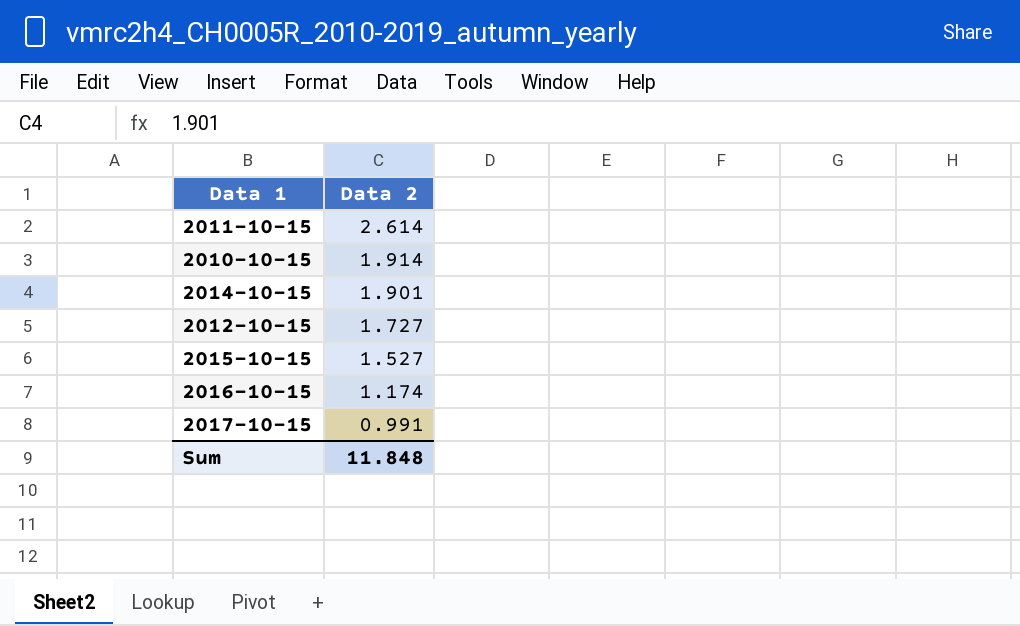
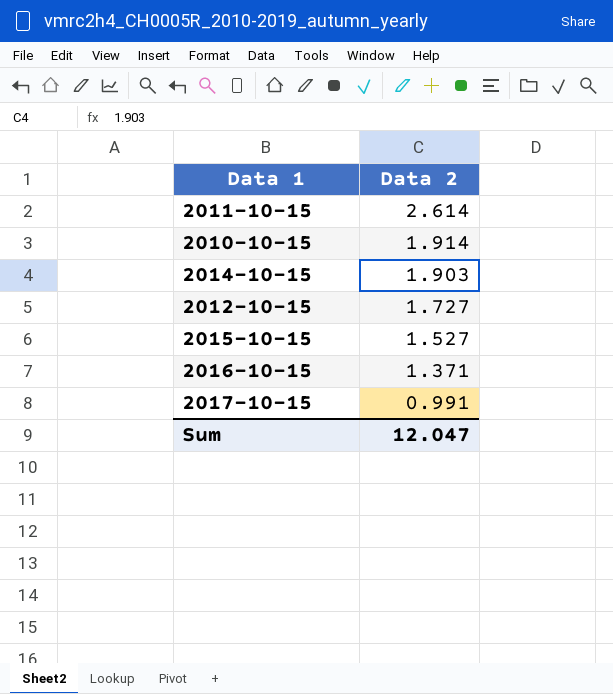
2014-10-15 | Data 2: 1.901 -> 1.903
2016-10-15 | Data 2: 1.174 -> 1.371
Sum | Data 2: 11.848 -> 12.047

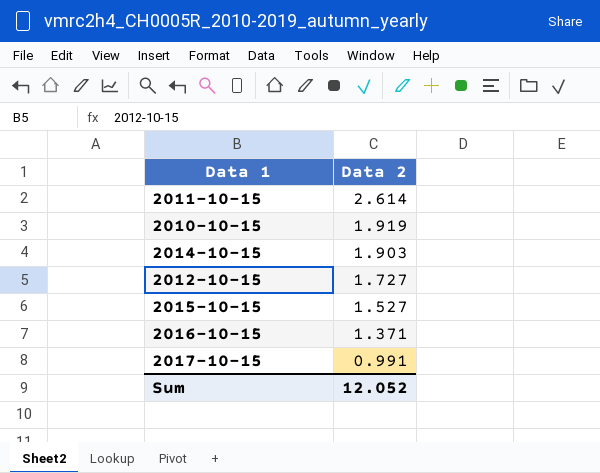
2010-10-15 | Data 2: 1.914 -> 1.919
Sum | Data 2: 12.047 -> 12.052

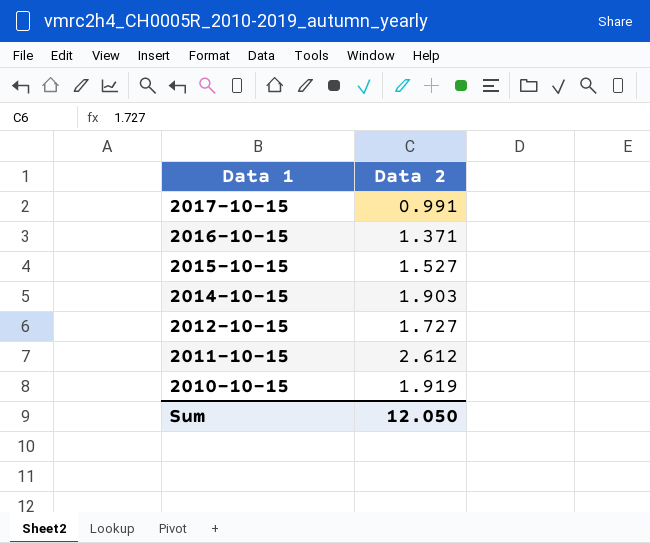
row order: Data 2 descending -> Data 1 descending
2011-10-15 | Data 2: 2.614 -> 2.612
Sum | Data 2: 12.052 -> 12.050

